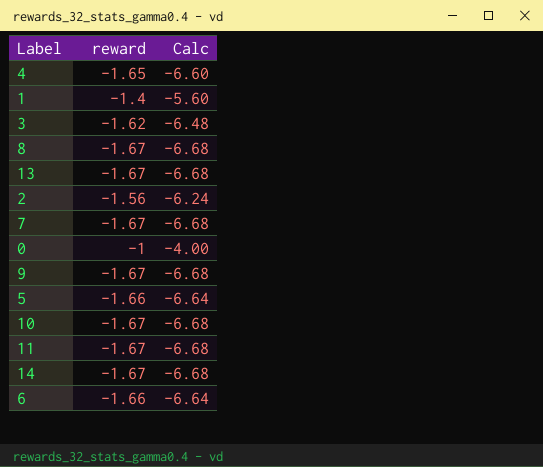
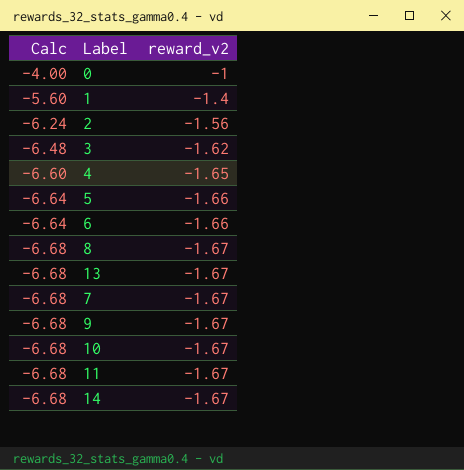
row order: none -> Calc descending
column Calc | position: 3 -> 1
column name: reward -> reward_v2

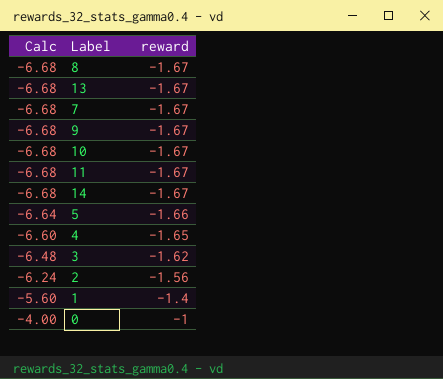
row order: Calc descending -> Calc ascending
column name: reward_v2 -> reward
row 6: -6.64 | -1.66 -> none

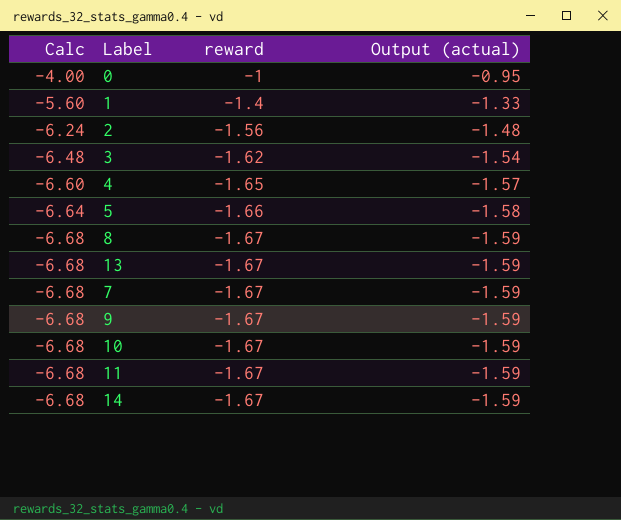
row order: Calc ascending -> Calc descending
column Output (actual) | formula: none -> [reward] * 0.95

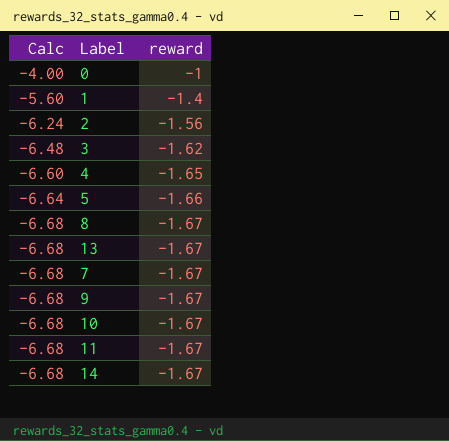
column Output (actual) | formula: [reward] * 0.95 -> none

